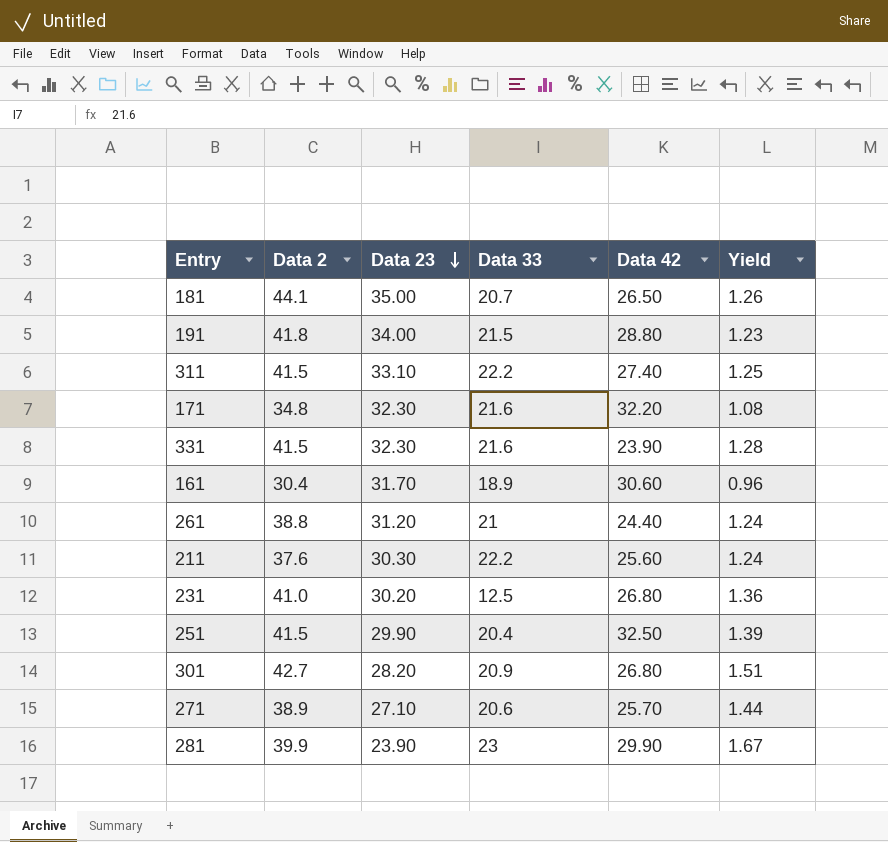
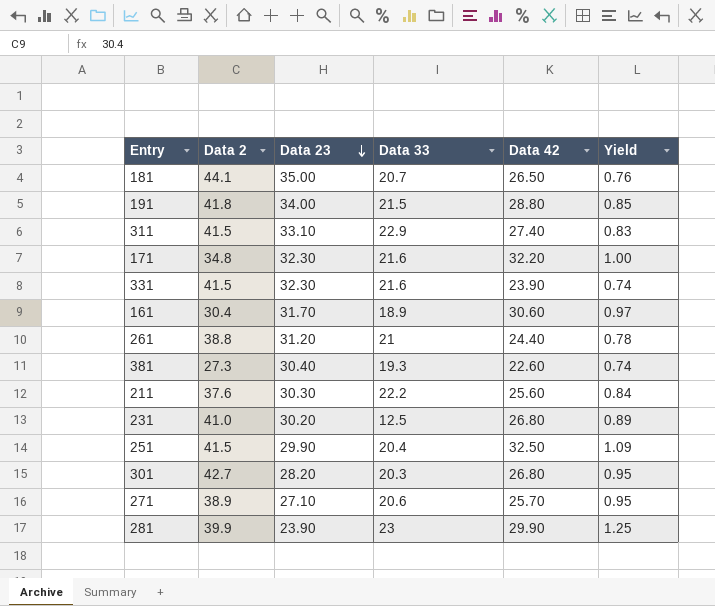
column Yield | formula: [Data 2] / [Data 23] -> [Data 42] / [Data 23]
311 | Data 33: 22.2 -> 22.9
row 381: none -> 27.3 | 30.40 | 19.3 | 22.60 | 0.74
301 | Data 33: 20.9 -> 20.3

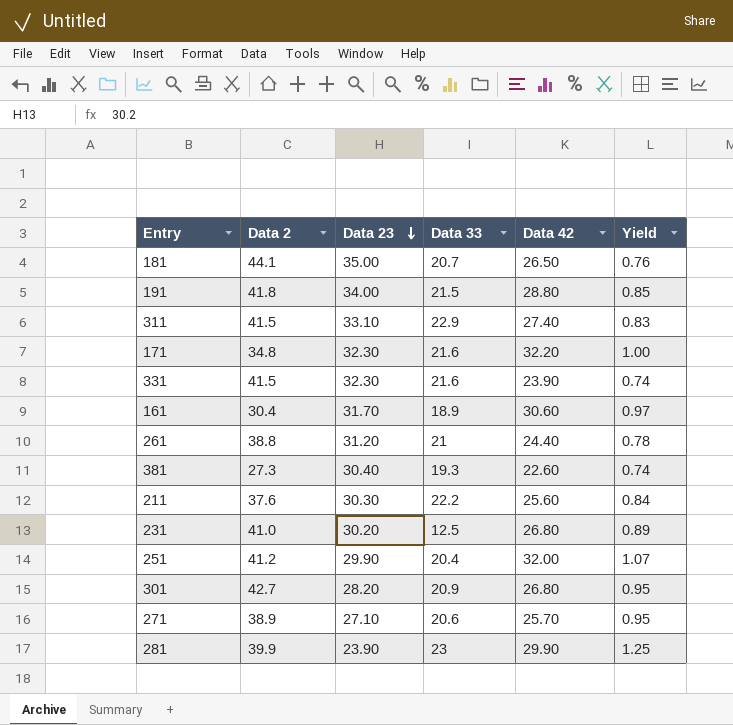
251 | Data 2: 41.5 -> 41.2
251 | Data 42: 32.50 -> 32.00
251 | Yield: 1.09 -> 1.07
301 | Data 33: 20.3 -> 20.9

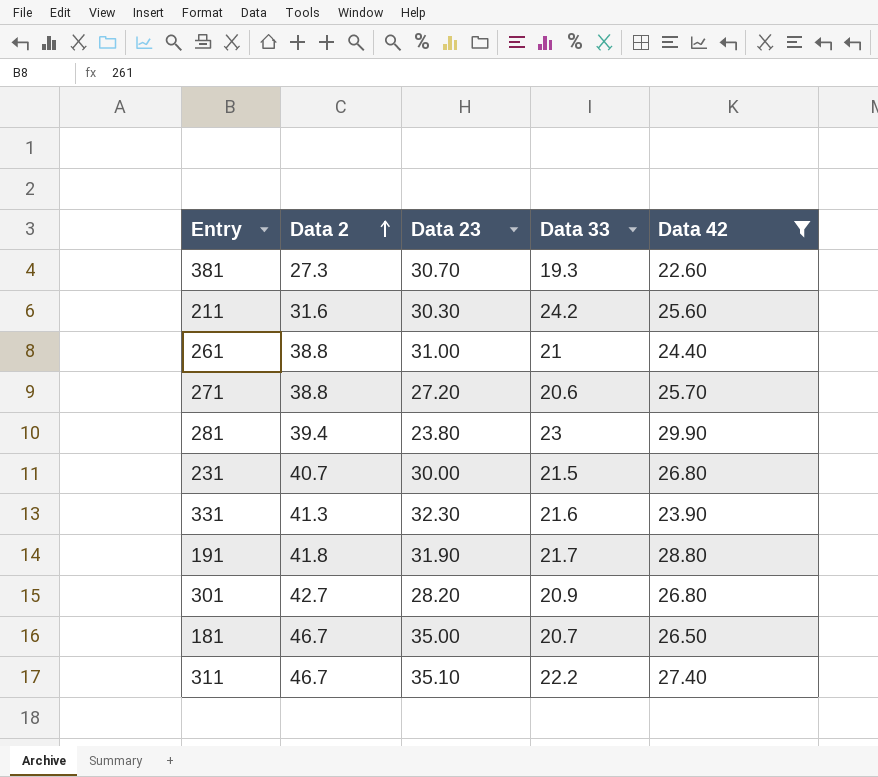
filter: none -> Data 42 <= 29.90
row order: Data 23 descending -> Data 2 ascending
column Yield | formula: [Data 42] / [Data 23] -> none
381 | Data 23: 30.40 -> 30.70
211 | Data 2: 37.6 -> 31.6
211 | Data 33: 22.2 -> 24.2
261 | Data 23: 31.20 -> 31.00
271 | Data 2: 38.9 -> 38.8
271 | Data 23: 27.10 -> 27.20
281 | Data 2: 39.9 -> 39.4
281 | Data 23: 23.90 -> 23.80
231 | Data 2: 41.0 -> 40.7
231 | Data 23: 30.20 -> 30.00
231 | Data 33: 12.5 -> 21.5
331 | Data 2: 41.5 -> 41.3
191 | Data 23: 34.00 -> 31.90
191 | Data 33: 21.5 -> 21.7
181 | Data 2: 44.1 -> 46.7
311 | Data 2: 41.5 -> 46.7
311 | Data 23: 33.10 -> 35.10
311 | Data 33: 22.9 -> 22.2

